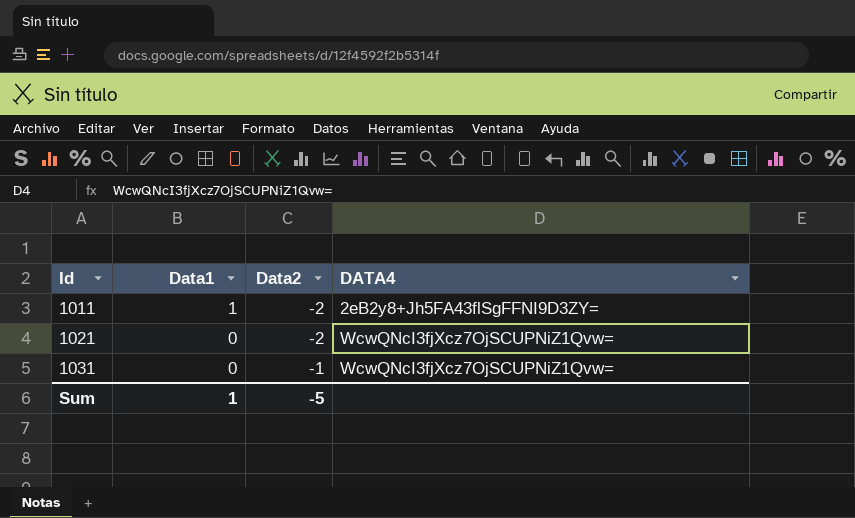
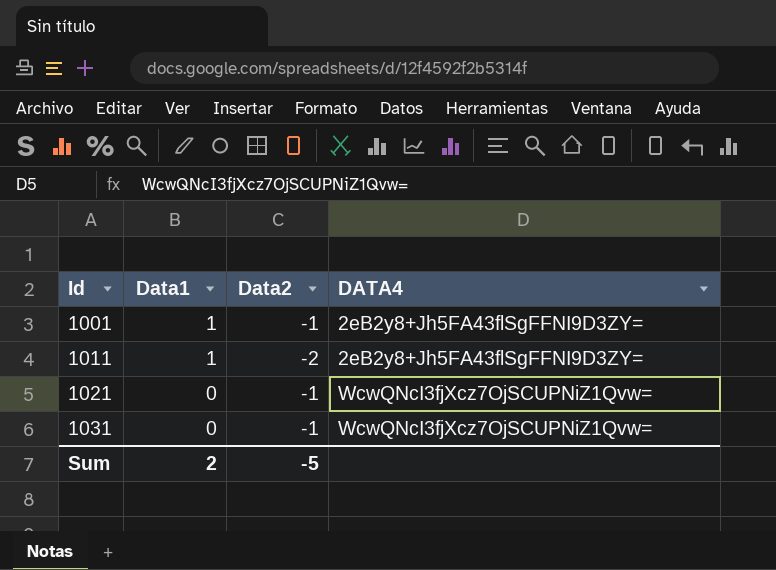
row 1001: none -> 1 | -1 | 2eB2y8+Jh5FA43flSgFFNI9D3ZY=
1021 | Data2: -2 -> -1
Sum | Data1: 1 -> 2

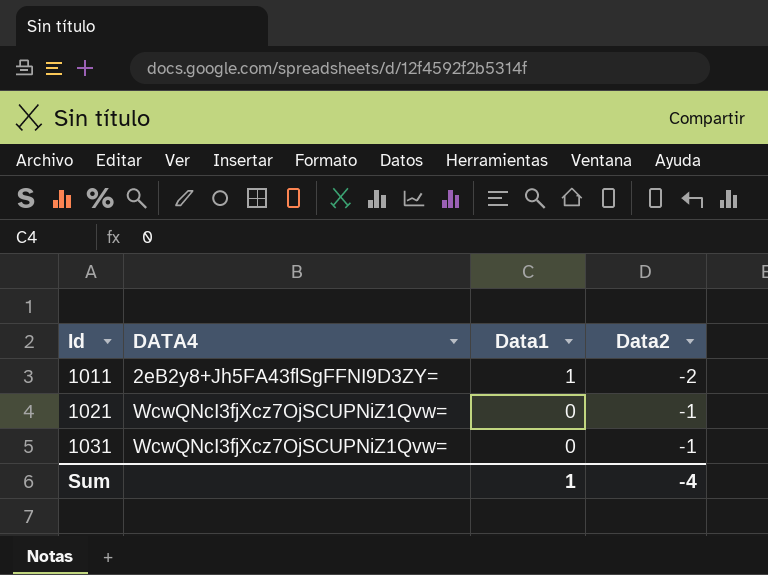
column DATA4 | position: 4 -> 2
row 1001: 1 | -1 | 2eB2y8+Jh5FA43flSgFFNI9D3ZY= -> none
Sum | Data1: 2 -> 1
Sum | Data2: -5 -> -4

